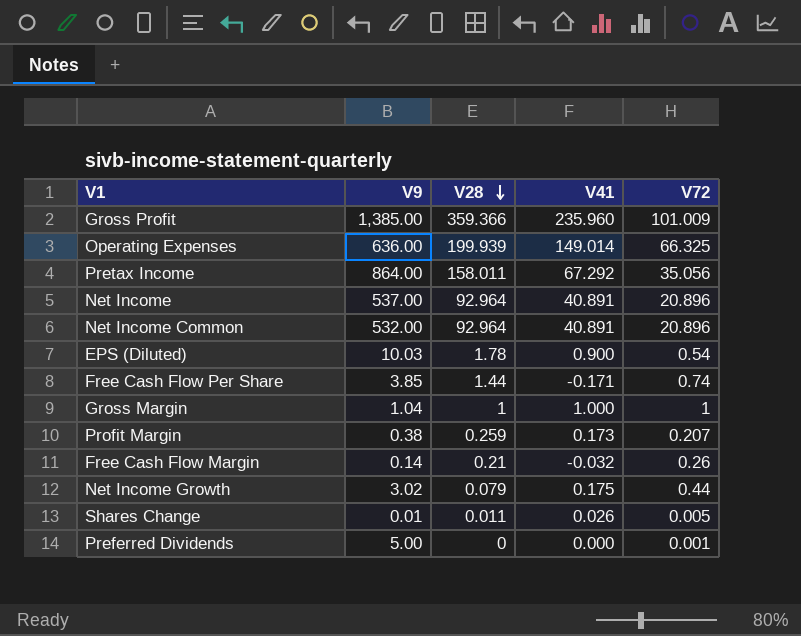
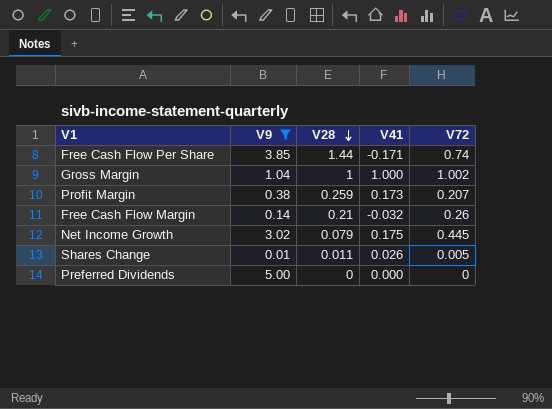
filter: none -> V9 <= 5.00
Gross Margin | V72: 1 -> 1.002
Net Income Growth | V72: 0.44 -> 0.445
Preferred Dividends | V72: 0.001 -> 0

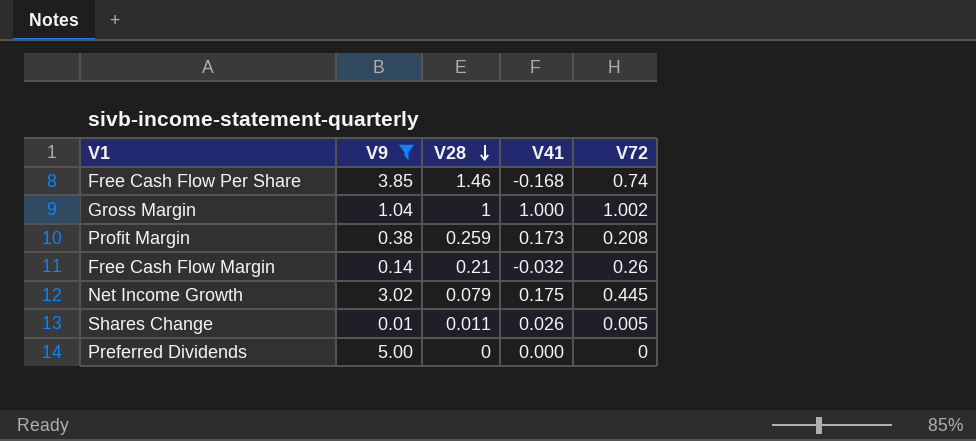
Free Cash Flow Per Share | V28: 1.44 -> 1.46
Free Cash Flow Per Share | V41: -0.171 -> -0.168
Profit Margin | V72: 0.207 -> 0.208

